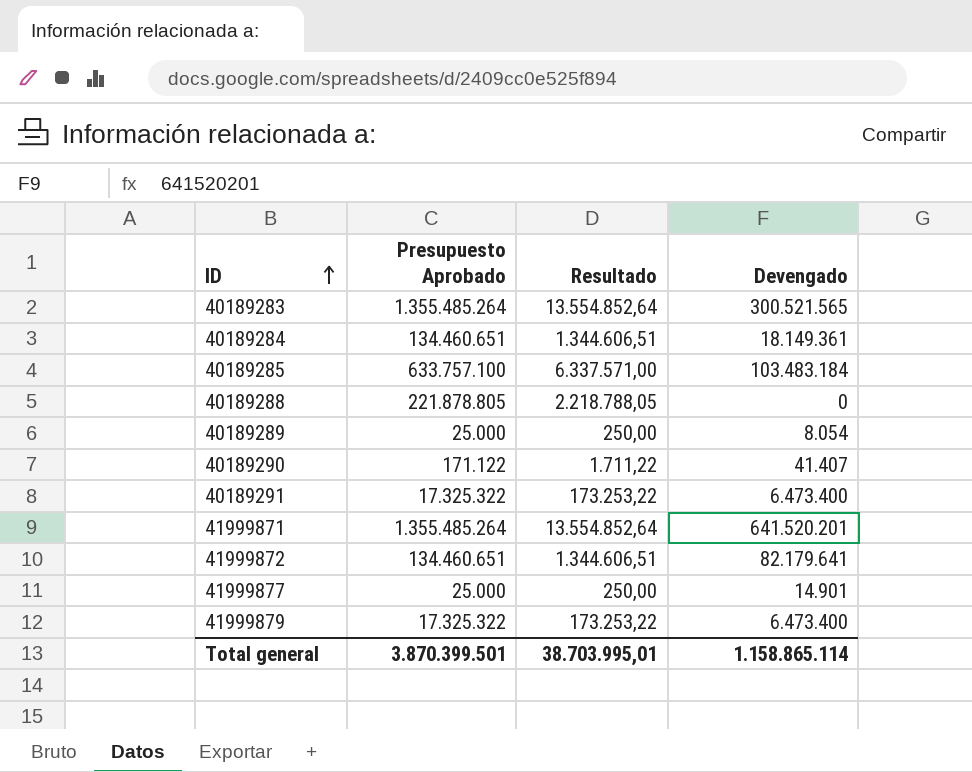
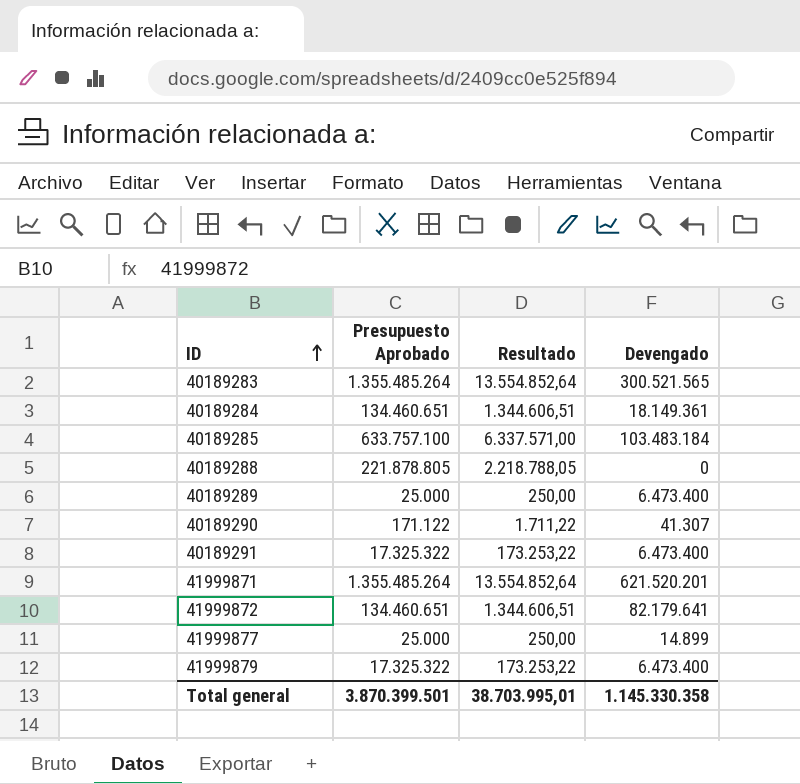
40189289 | Devengado: 8.054 -> 6.473.400
40189290 | Devengado: 41.407 -> 41.307
41999871 | Devengado: 641.520.201 -> 621.520.201
41999877 | Devengado: 14.901 -> 14.899
Total general | Devengado: 1.158.865.114 -> 1.145.330.358

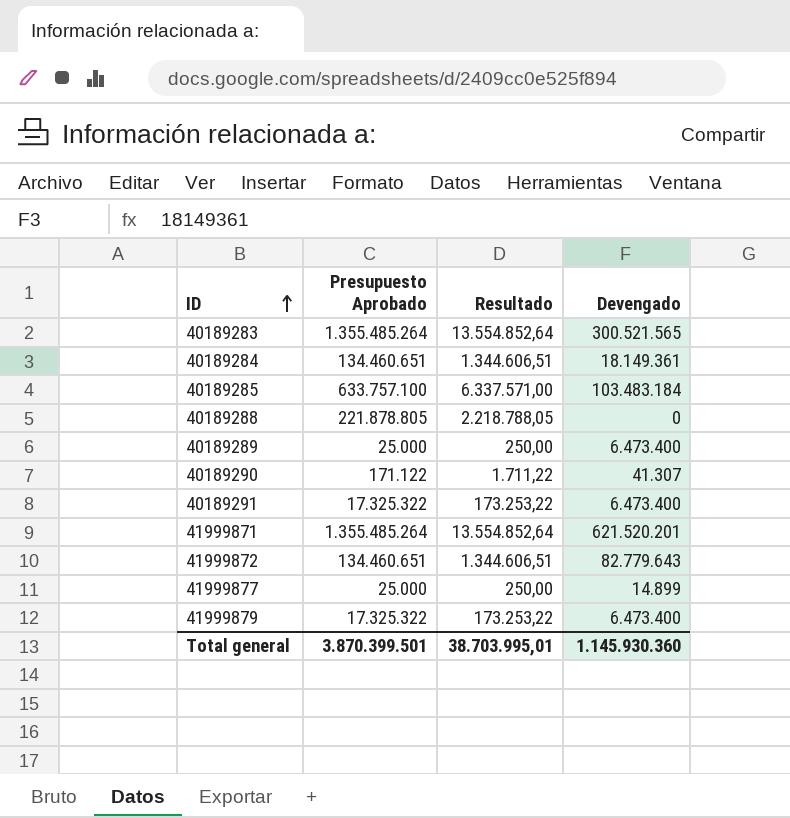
41999872 | Devengado: 82.179.641 -> 82.779.643
Total general | Devengado: 1.145.330.358 -> 1.145.930.360

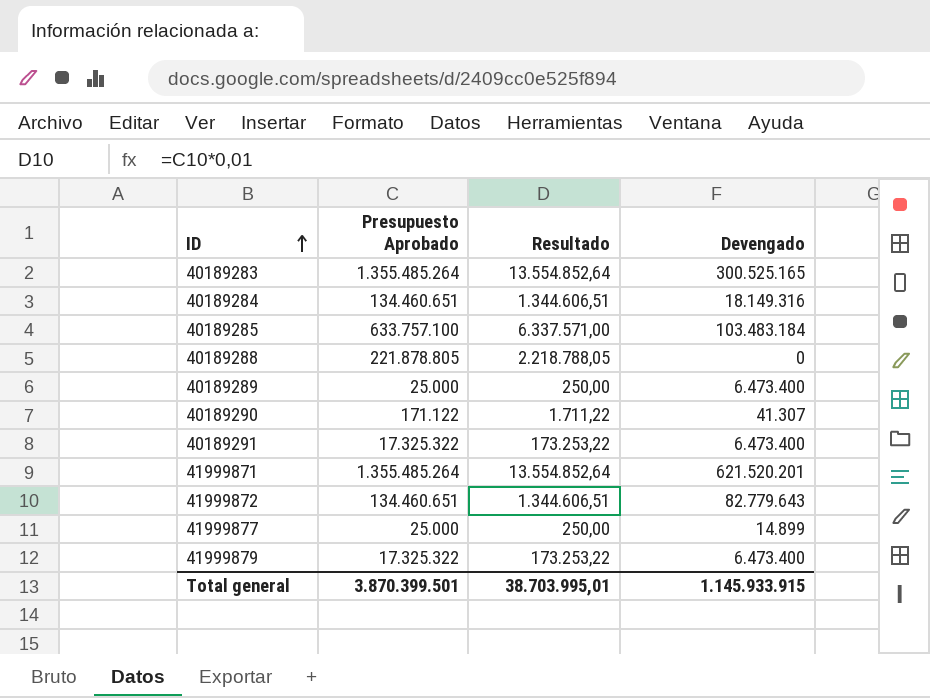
40189283 | Devengado: 300.521.565 -> 300.525.165
40189284 | Devengado: 18.149.361 -> 18.149.316
Total general | Devengado: 1.145.930.360 -> 1.145.933.915

